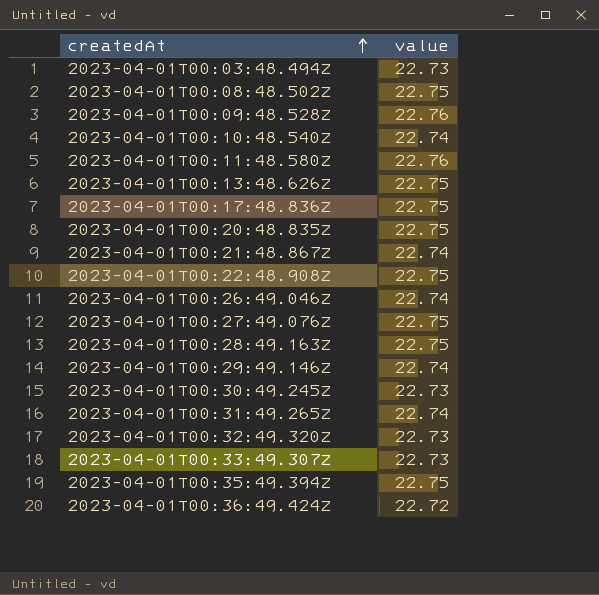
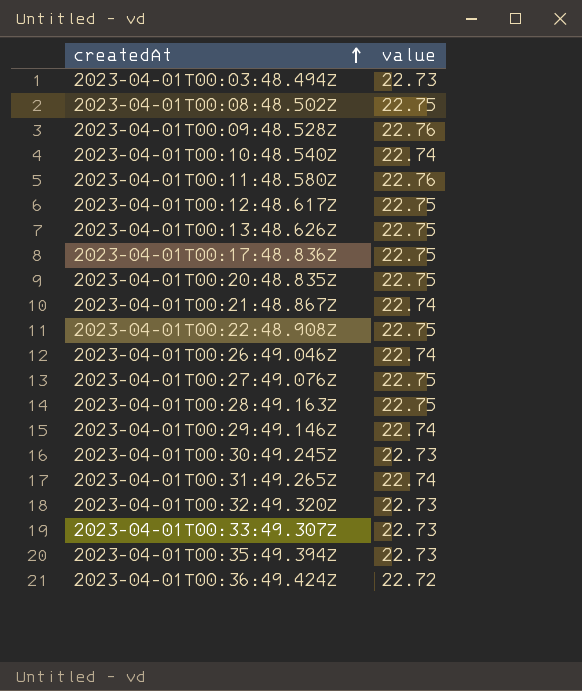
row 2023-04-01T00:12:48.617Z: none -> 22.75
2023-04-01T00:35:49.394Z | value: 22.75 -> 22.73

